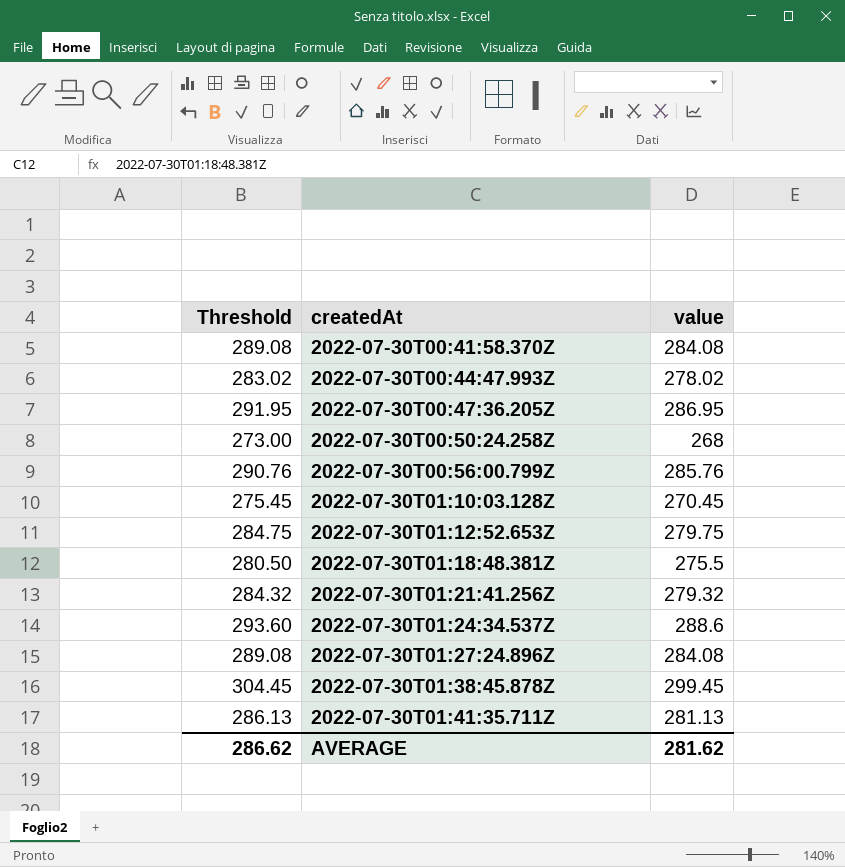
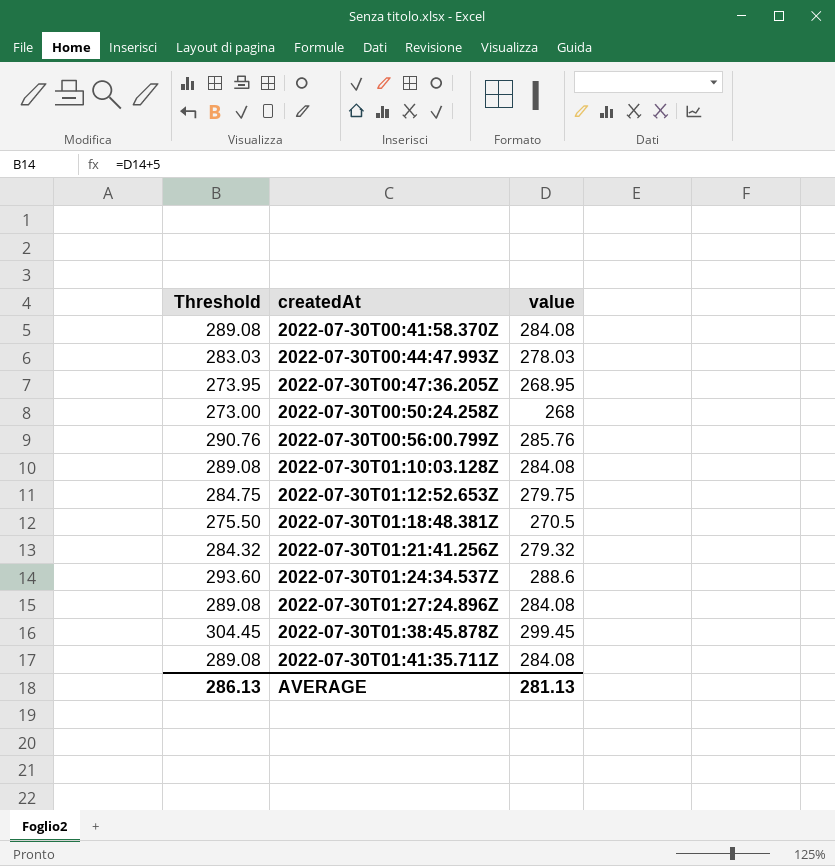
2022-07-30T00:44:47.993Z | Threshold: 283.02 -> 283.03
2022-07-30T00:44:47.993Z | value: 278.02 -> 278.03
2022-07-30T00:47:36.205Z | Threshold: 291.95 -> 273.95
2022-07-30T00:47:36.205Z | value: 286.95 -> 268.95
2022-07-30T01:10:03.128Z | Threshold: 275.45 -> 289.08
2022-07-30T01:10:03.128Z | value: 270.45 -> 284.08
2022-07-30T01:18:48.381Z | Threshold: 280.50 -> 275.50
2022-07-30T01:18:48.381Z | value: 275.5 -> 270.5
2022-07-30T01:41:35.711Z | Threshold: 286.13 -> 289.08
2022-07-30T01:41:35.711Z | value: 281.13 -> 284.08
AVERAGE | Threshold: 286.62 -> 286.13
AVERAGE | value: 281.62 -> 281.13

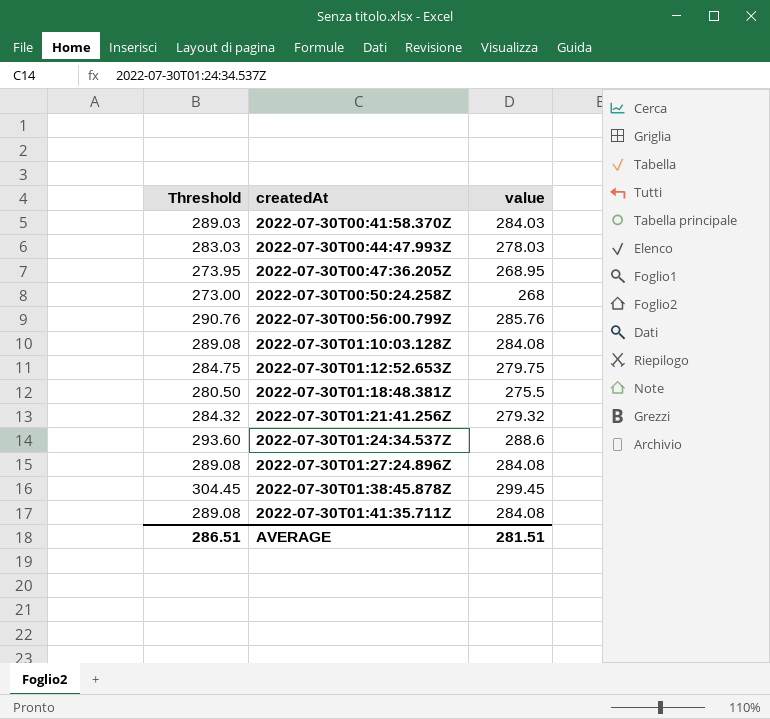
2022-07-30T00:41:58.370Z | Threshold: 289.08 -> 289.03
2022-07-30T00:41:58.370Z | value: 284.08 -> 284.03
2022-07-30T01:18:48.381Z | Threshold: 275.50 -> 280.50
2022-07-30T01:18:48.381Z | value: 270.5 -> 275.5
AVERAGE | Threshold: 286.13 -> 286.51
AVERAGE | value: 281.13 -> 281.51

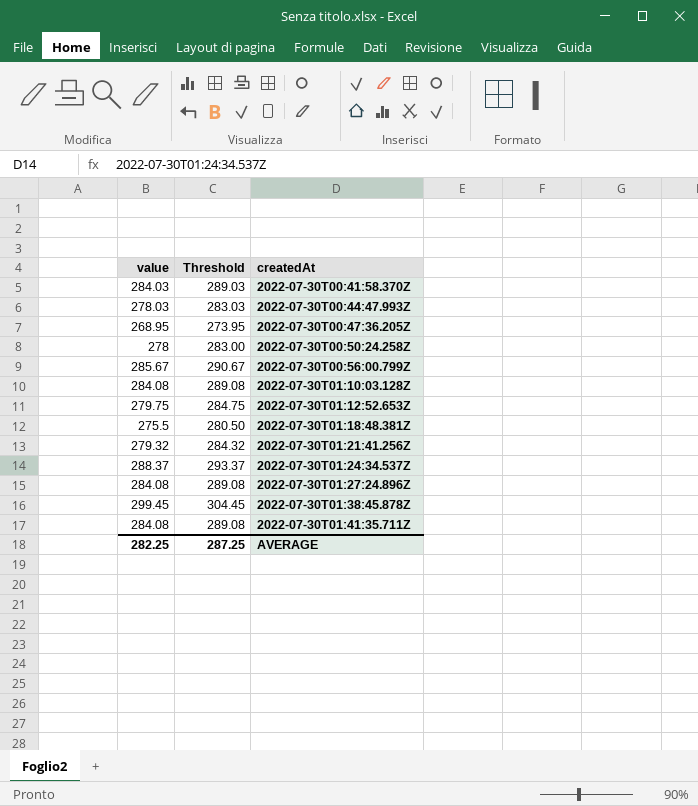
column value | position: 3 -> 1
2022-07-30T00:50:24.258Z | value: 268 -> 278
2022-07-30T00:50:24.258Z | Threshold: 273.00 -> 283.00
2022-07-30T00:56:00.799Z | value: 285.76 -> 285.67
2022-07-30T00:56:00.799Z | Threshold: 290.76 -> 290.67
2022-07-30T01:24:34.537Z | value: 288.6 -> 288.37
2022-07-30T01:24:34.537Z | Threshold: 293.60 -> 293.37
AVERAGE | value: 281.51 -> 282.25
AVERAGE | Threshold: 286.51 -> 287.25

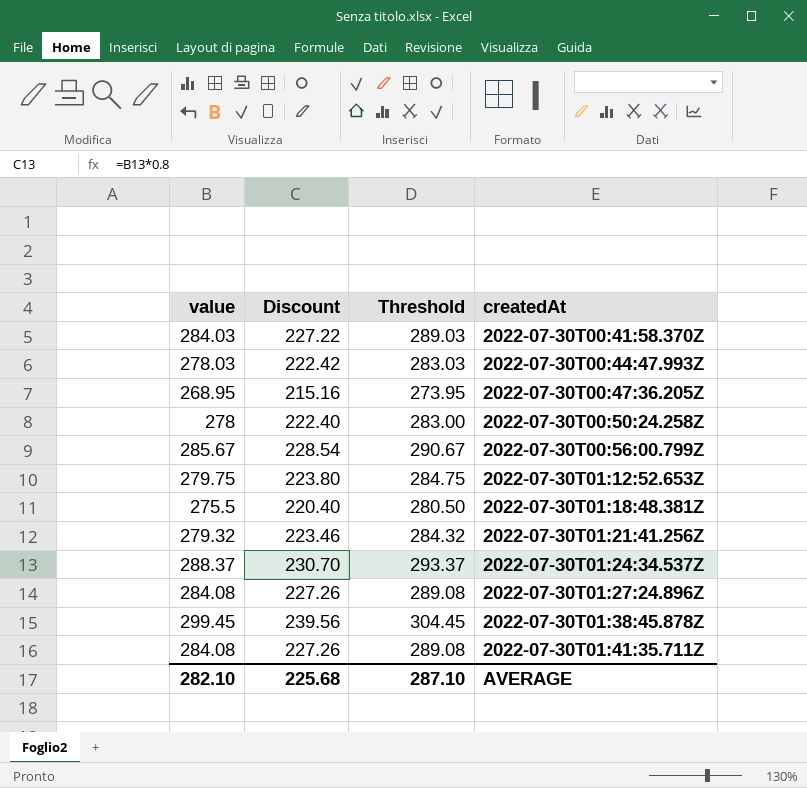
column Discount | formula: none -> [value] * 0.8
row 2022-07-30T01:10:03.128Z: 284.08 | 289.08 -> none
AVERAGE | value: 282.25 -> 282.10
AVERAGE | Threshold: 287.25 -> 287.10

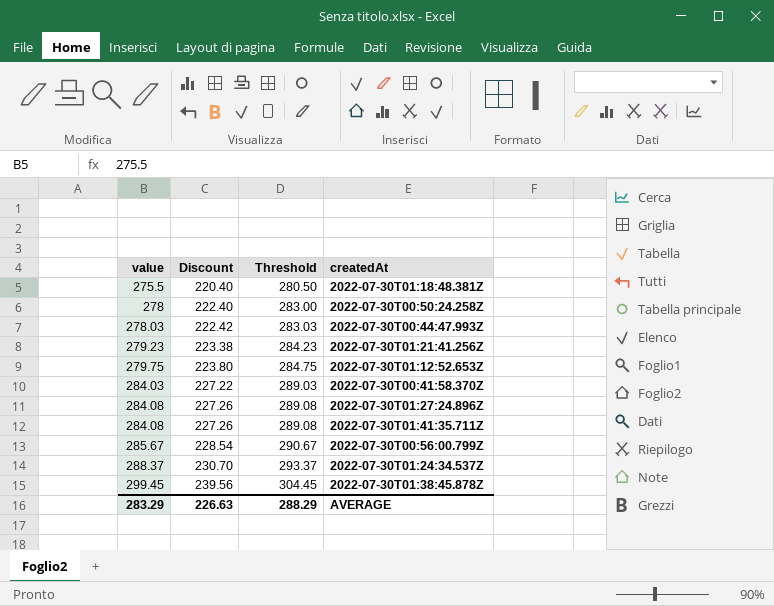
row order: createdAt ascending -> value ascending
row 2022-07-30T00:47:36.205Z: 268.95 | 215.16 | 273.95 -> none
2022-07-30T01:21:41.256Z | value: 279.32 -> 279.23
2022-07-30T01:21:41.256Z | Discount: 223.46 -> 223.38
2022-07-30T01:21:41.256Z | Threshold: 284.32 -> 284.23
AVERAGE | value: 282.10 -> 283.29
AVERAGE | Discount: 225.68 -> 226.63
AVERAGE | Threshold: 287.10 -> 288.29

